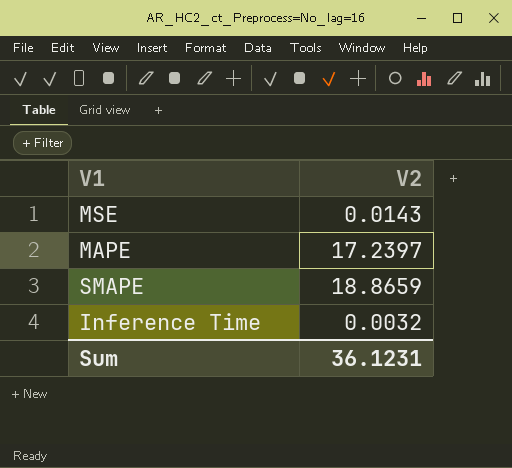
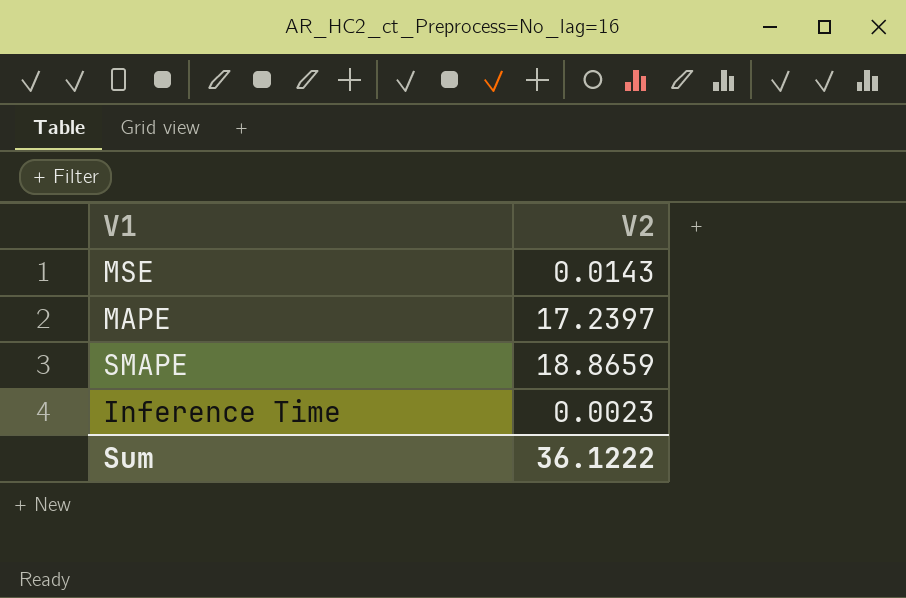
Inference Time | V2: 0.0032 -> 0.0023
Sum | V2: 36.1231 -> 36.1222

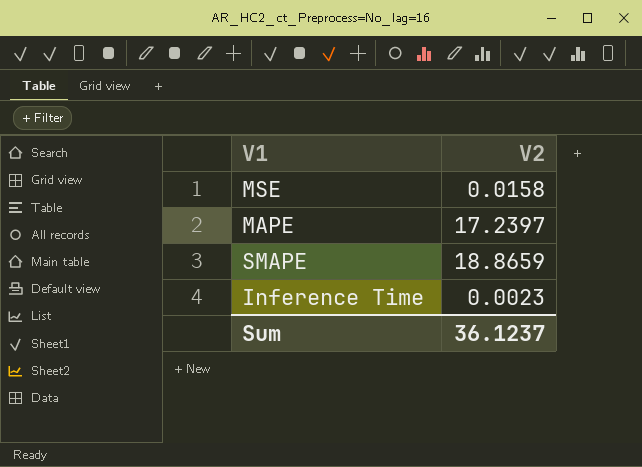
MSE | V2: 0.0143 -> 0.0158
Sum | V2: 36.1222 -> 36.1237

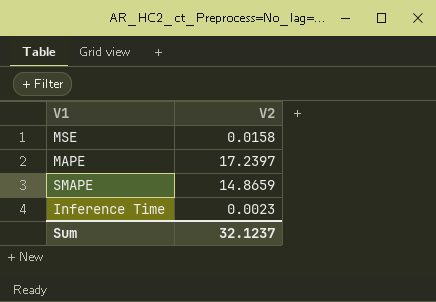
SMAPE | V2: 18.8659 -> 14.8659
Sum | V2: 36.1237 -> 32.1237

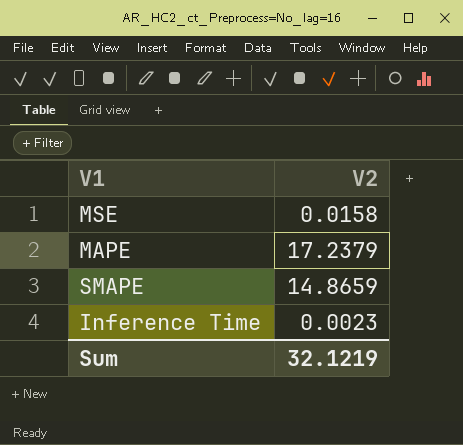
MAPE | V2: 17.2397 -> 17.2379
Sum | V2: 32.1237 -> 32.1219

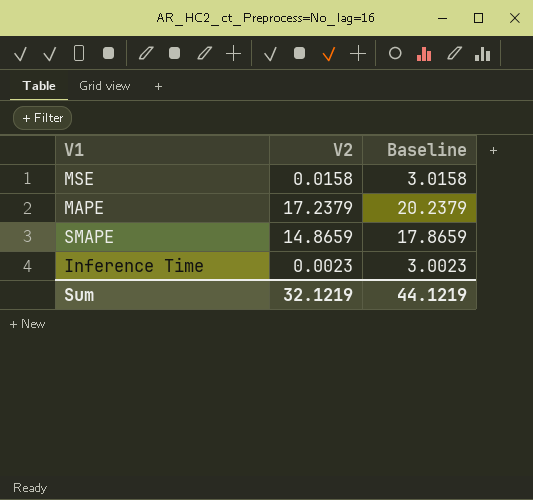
column Baseline | formula: none -> [V2] + 3

